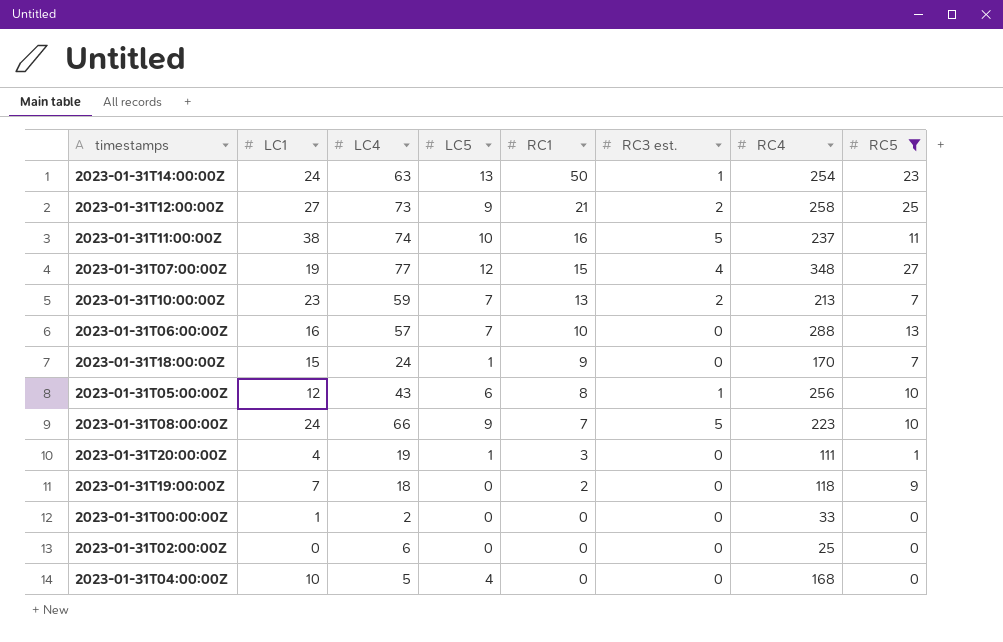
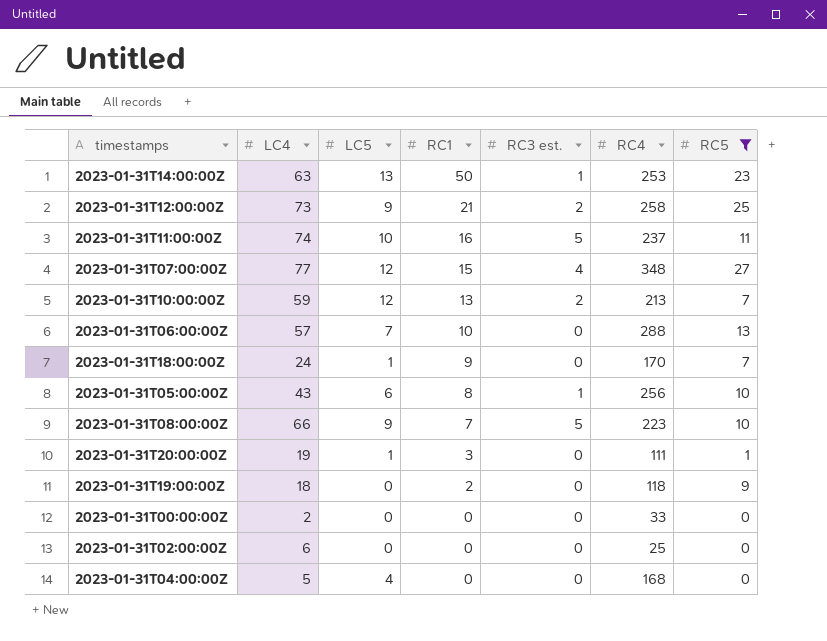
column LC1 | position: 2 -> none
2023-01-31T14:00:00Z | RC4: 254 -> 253
2023-01-31T10:00:00Z | LC5: 7 -> 12

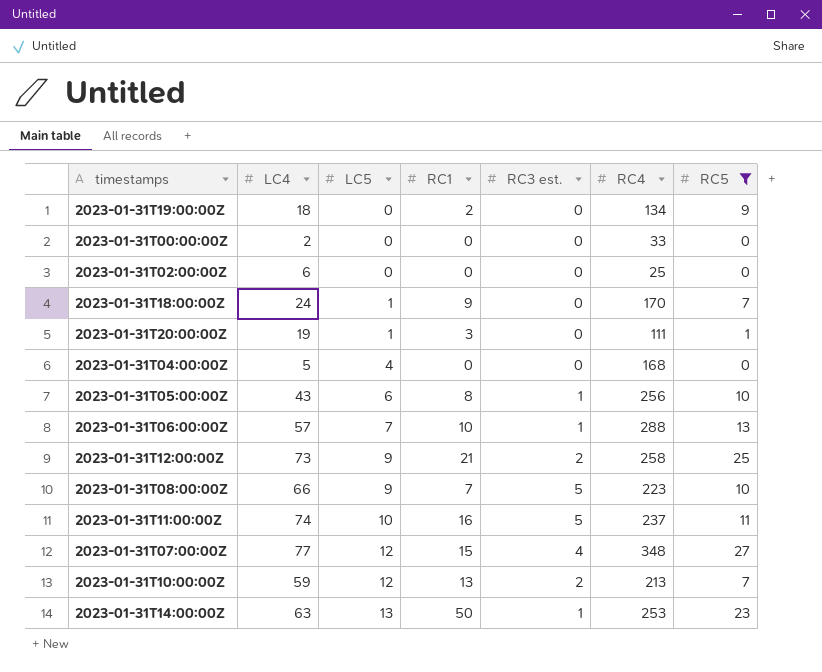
row order: RC1 descending -> LC5 ascending
2023-01-31T19:00:00Z | RC4: 118 -> 134
2023-01-31T06:00:00Z | RC3 est.: 0 -> 1

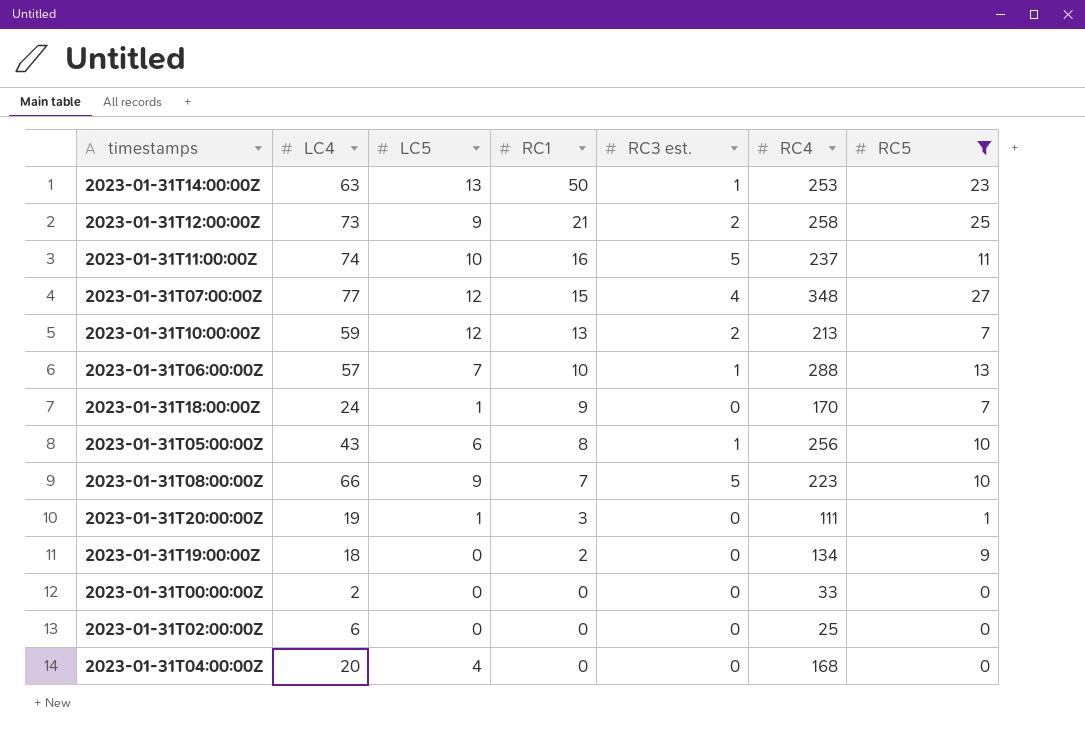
row order: LC5 ascending -> RC1 descending
2023-01-31T04:00:00Z | LC4: 5 -> 20

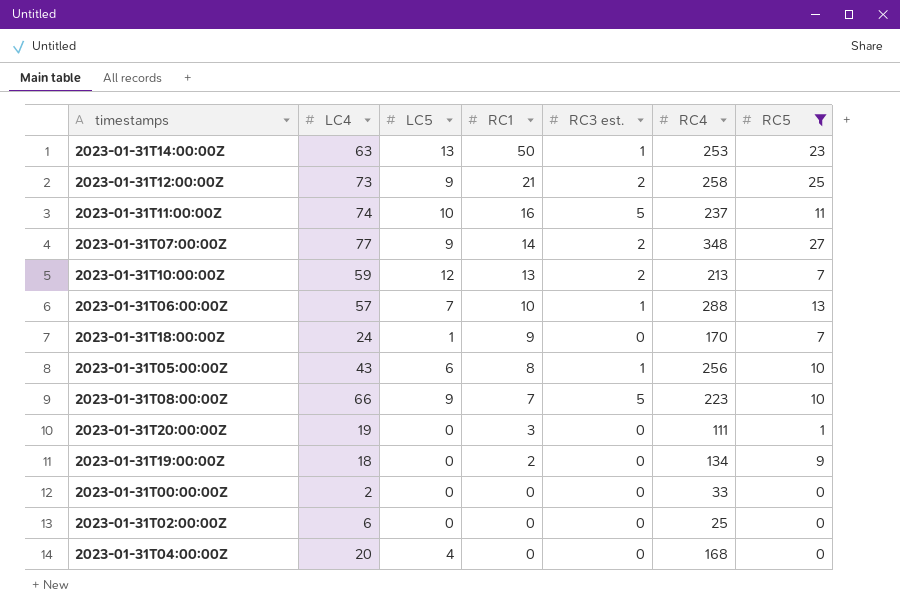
2023-01-31T07:00:00Z | LC5: 12 -> 9
2023-01-31T07:00:00Z | RC1: 15 -> 14
2023-01-31T07:00:00Z | RC3 est.: 4 -> 2
2023-01-31T20:00:00Z | LC5: 1 -> 0

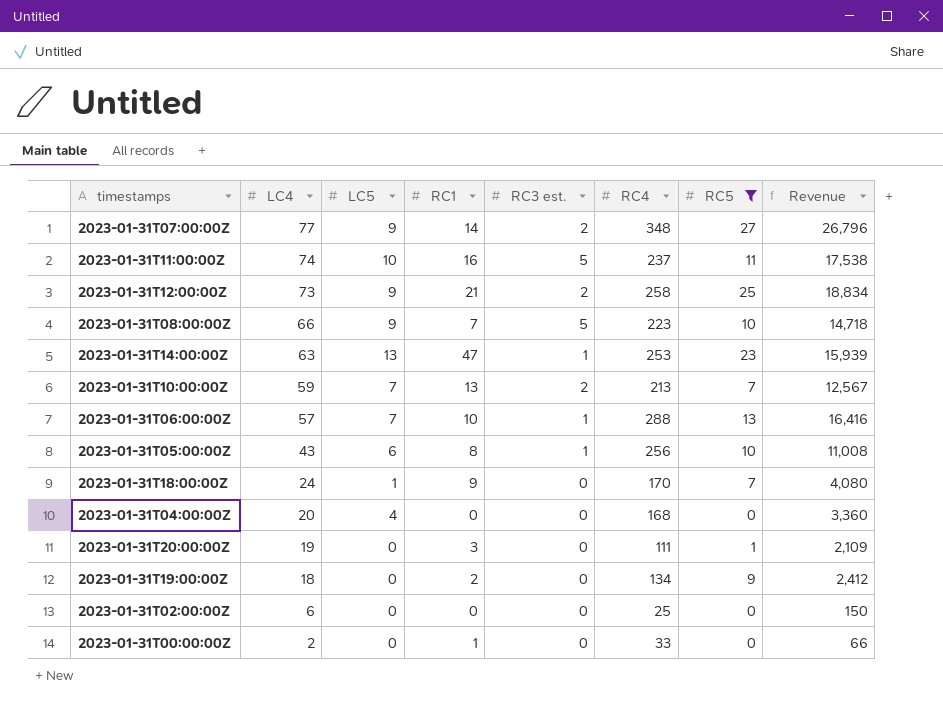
row order: RC1 descending -> LC4 descending
column Revenue | formula: none -> [LC4] * [RC4]
2023-01-31T14:00:00Z | RC1: 50 -> 47
2023-01-31T10:00:00Z | LC5: 12 -> 7
2023-01-31T00:00:00Z | RC1: 0 -> 1

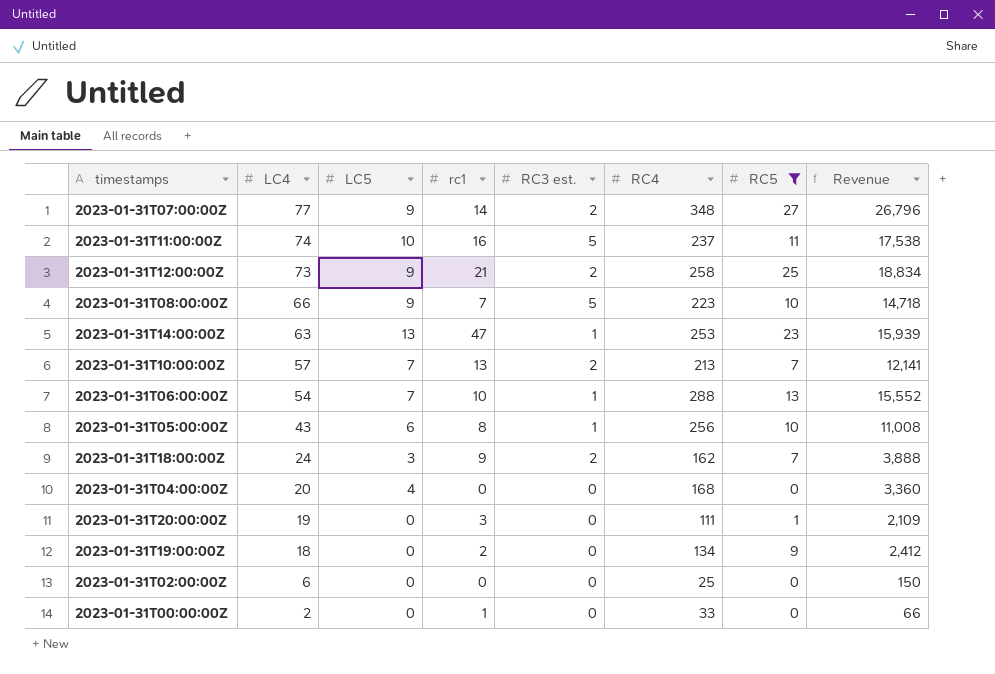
column name: RC1 -> rc1
2023-01-31T10:00:00Z | LC4: 59 -> 57
2023-01-31T10:00:00Z | Revenue: 12,567 -> 12,141
2023-01-31T06:00:00Z | LC4: 57 -> 54
2023-01-31T06:00:00Z | Revenue: 16,416 -> 15,552
2023-01-31T18:00:00Z | LC5: 1 -> 3
2023-01-31T18:00:00Z | RC3 est.: 0 -> 2
2023-01-31T18:00:00Z | RC4: 170 -> 162
2023-01-31T18:00:00Z | Revenue: 4,080 -> 3,888

